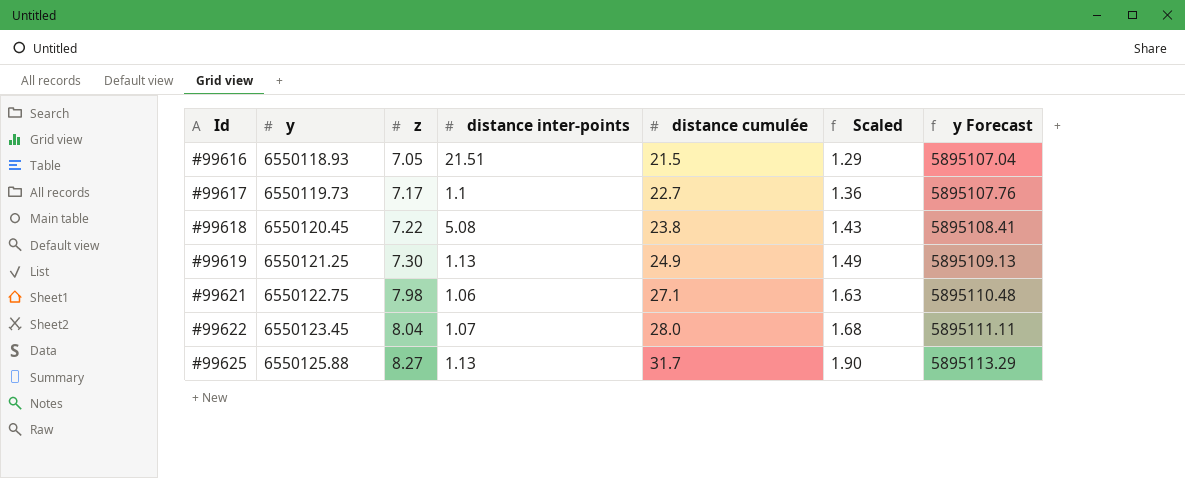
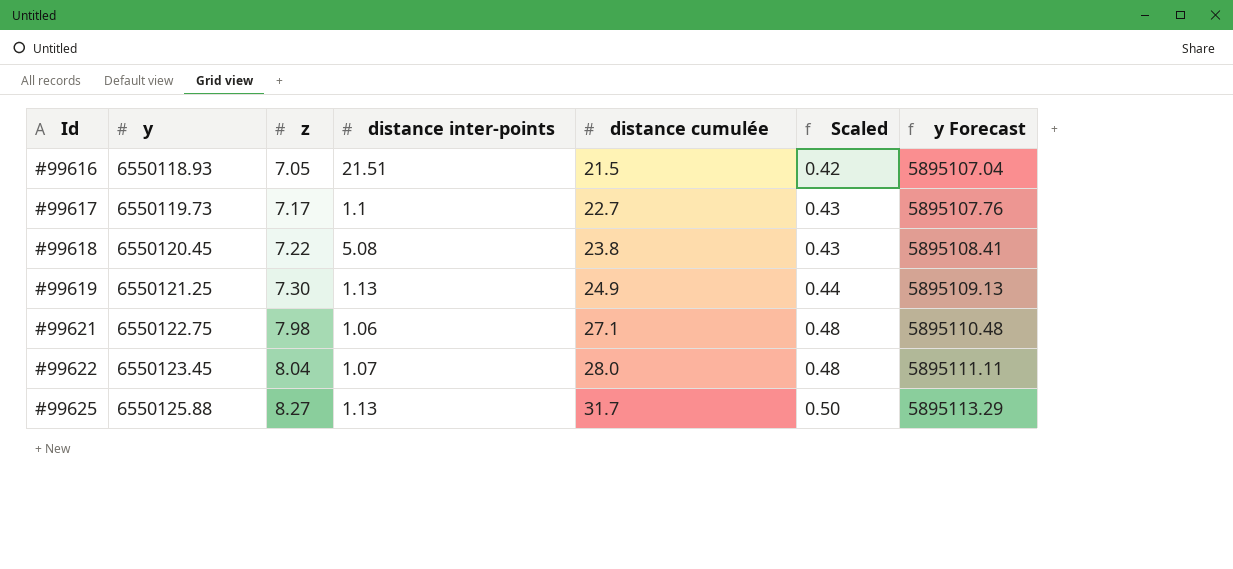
column Scaled | formula: [distance cumulée] * 0.06 -> [z] * 0.06

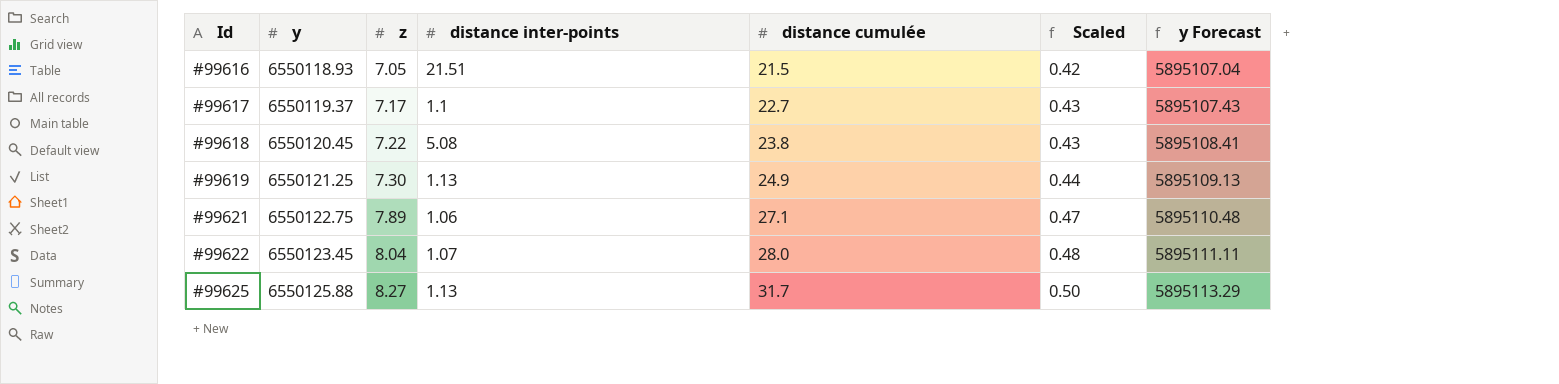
#99617 | y: 6550119.73 -> 6550119.37
#99617 | y Forecast: 5895107.76 -> 5895107.43
#99621 | z: 7.98 -> 7.89
#99621 | Scaled: 0.48 -> 0.47

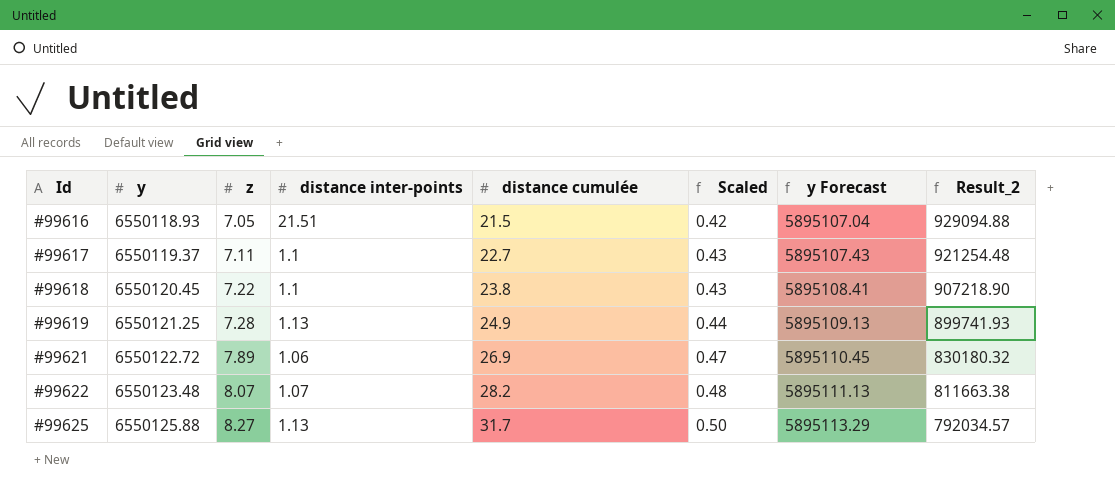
column Result_2 | formula: none -> [y] / [z]
#99617 | z: 7.17 -> 7.11
#99618 | distance inter-points: 5.08 -> 1.1
#99619 | z: 7.30 -> 7.28
#99621 | y: 6550122.75 -> 6550122.72
#99621 | distance cumulée: 27.1 -> 26.9
#99621 | y Forecast: 5895110.48 -> 5895110.45
#99622 | y: 6550123.45 -> 6550123.48
#99622 | z: 8.04 -> 8.07
#99622 | distance cumulée: 28.0 -> 28.2
#99622 | y Forecast: 5895111.11 -> 5895111.13

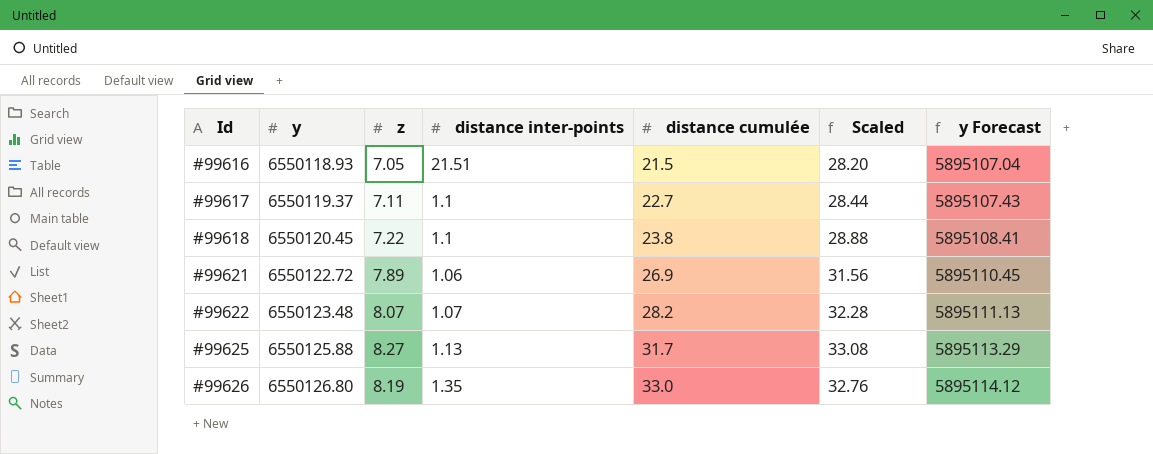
column Result_2 | formula: [y] / [z] -> none
column Scaled | formula: [z] * 0.06 -> [z] * 4
row #99619: 6550121.25 | 7.28 | 1.13 | 24.9 | 0.44 | 5895109.13 | 899741.93 -> none
row #99626: none -> 6550126.80 | 8.19 | 1.35 | 33.0 | 32.76 | 5895114.12

